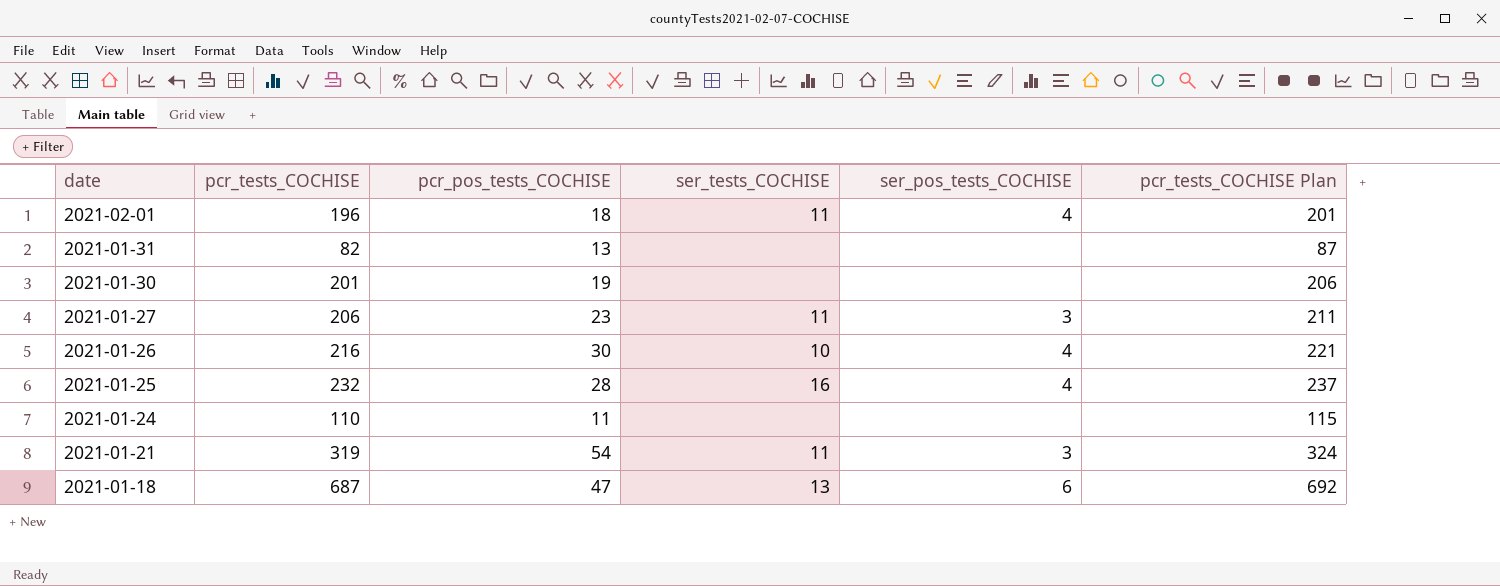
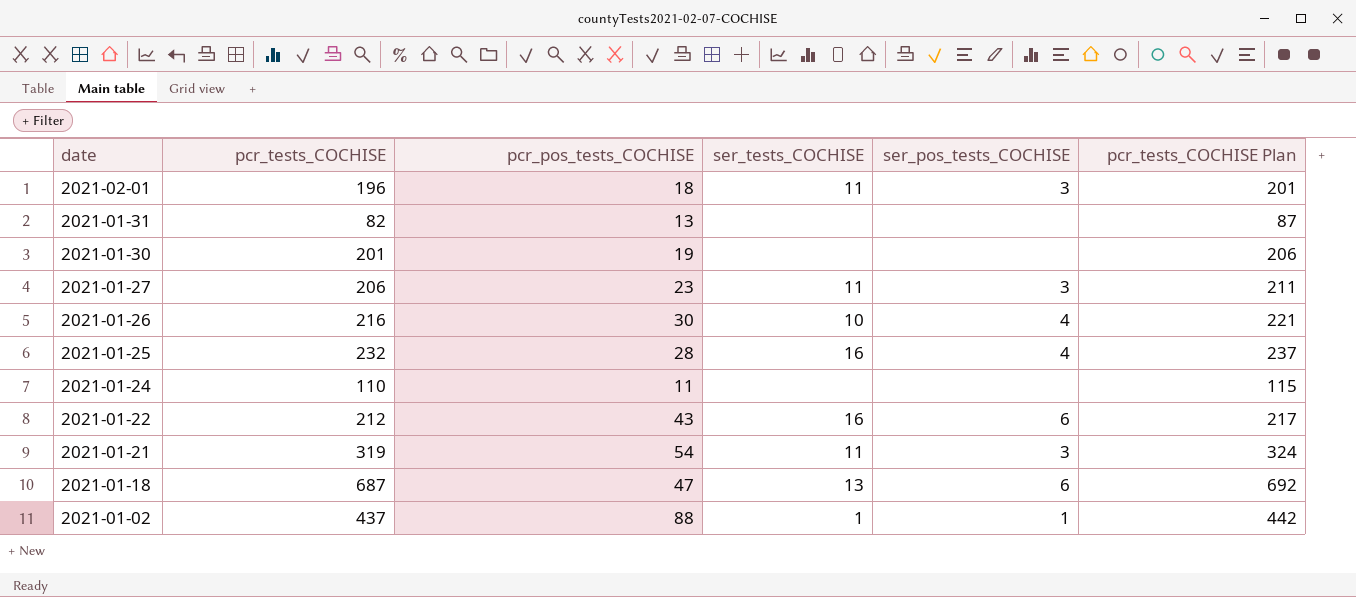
2021-02-01 | ser_pos_tests_COCHISE: 4 -> 3
row 2021-01-22: none -> 212 | 43 | 16 | 6 | 217
row 2021-01-02: none -> 437 | 88 | 1 | 1 | 442

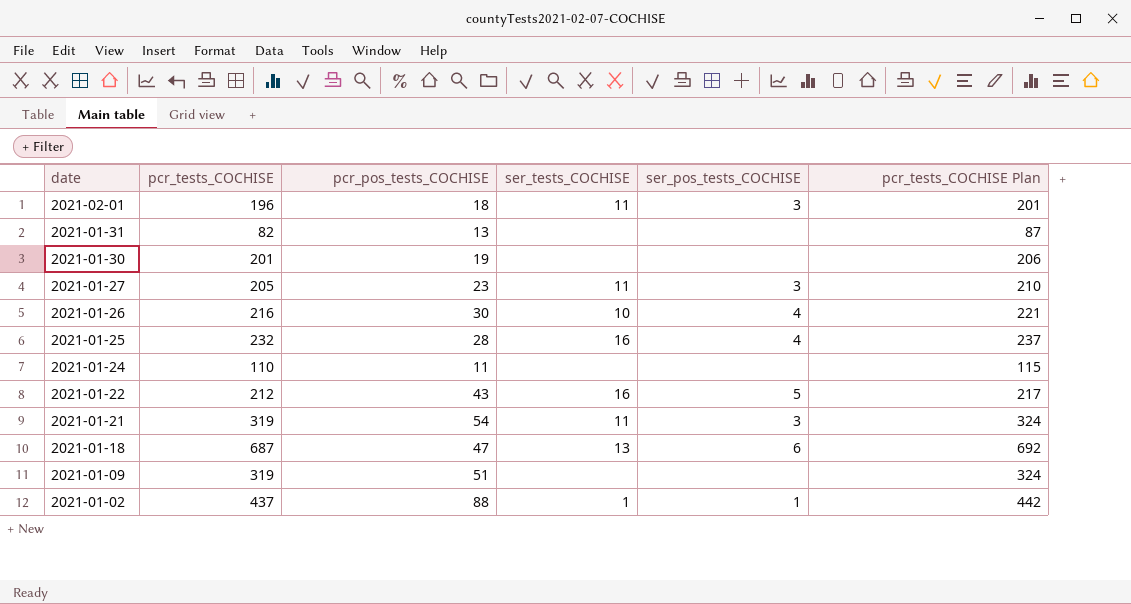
2021-01-27 | pcr_tests_COCHISE: 206 -> 205
2021-01-27 | pcr_tests_COCHISE Plan: 211 -> 210
2021-01-22 | ser_pos_tests_COCHISE: 6 -> 5
row 2021-01-09: none -> 319 | 51 | none | none | 324

